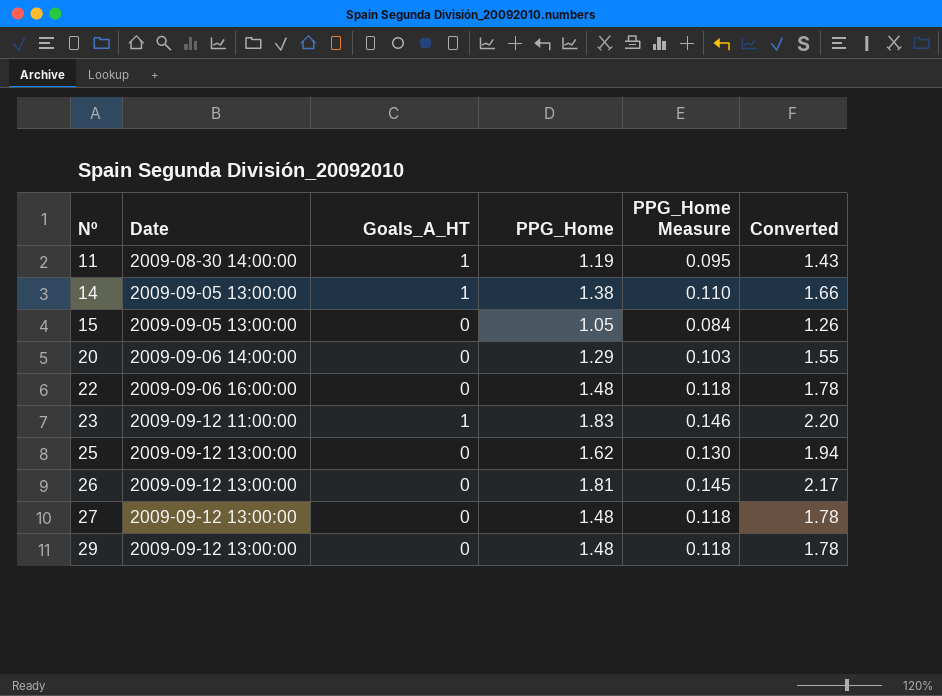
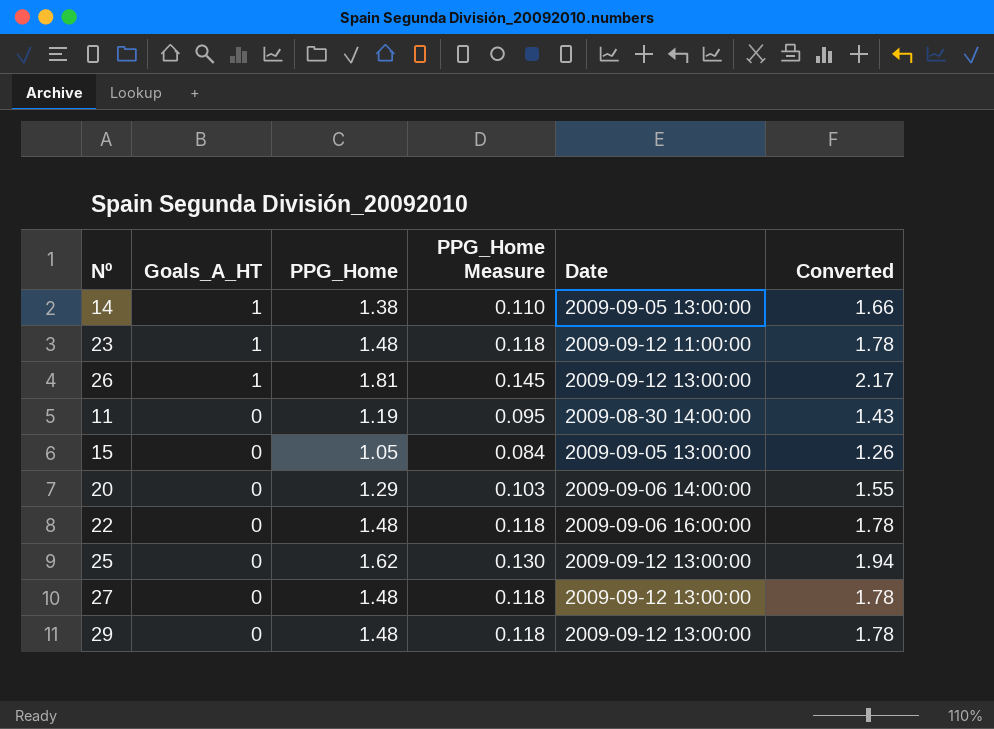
row order: Nº ascending -> Goals_A_HT descending
column Date | position: 2 -> 5
23 | PPG_Home: 1.83 -> 1.48
23 | PPG_Home Measure: 0.146 -> 0.118
23 | Converted: 2.20 -> 1.78
26 | Goals_A_HT: 0 -> 1
11 | Goals_A_HT: 1 -> 0

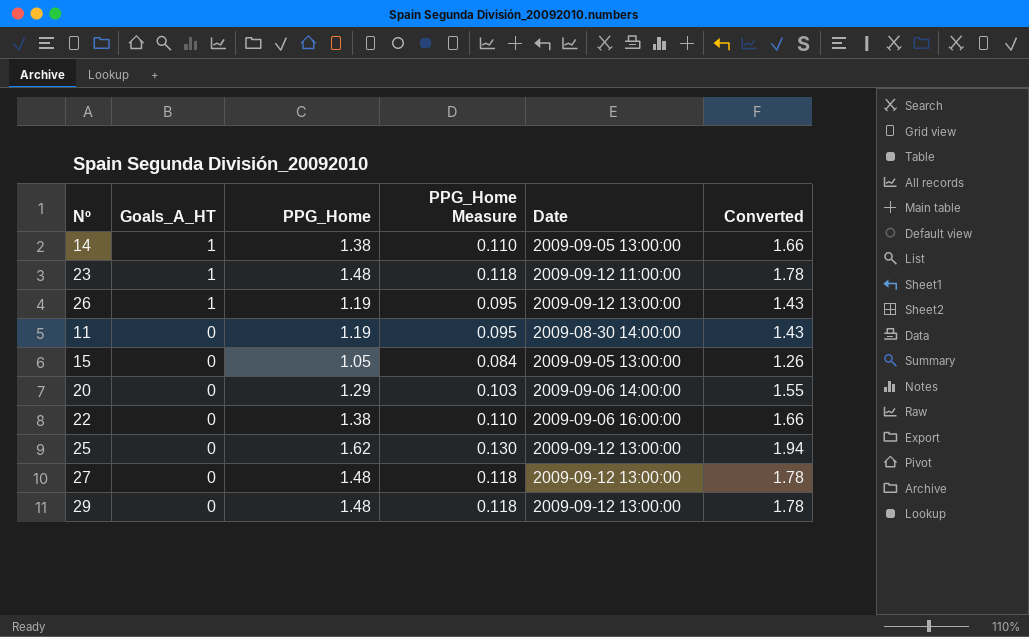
26 | PPG_Home: 1.81 -> 1.19
26 | PPG_Home Measure: 0.145 -> 0.095
26 | Converted: 2.17 -> 1.43
22 | PPG_Home: 1.48 -> 1.38
22 | PPG_Home Measure: 0.118 -> 0.110
22 | Converted: 1.78 -> 1.66

